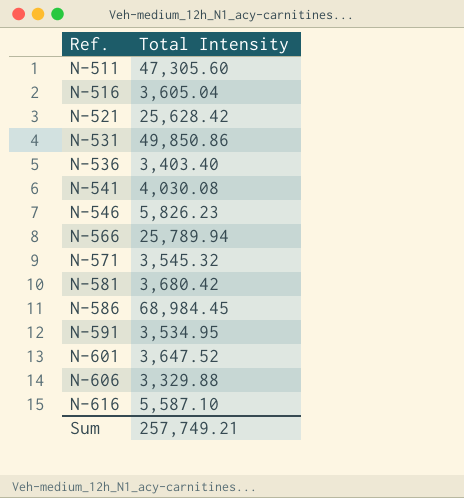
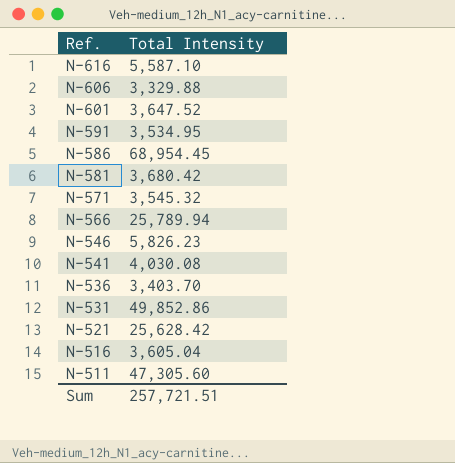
row order: Ref. ascending -> Ref. descending
N-586 | Total Intensity: 68,984.45 -> 68,954.45
N-536 | Total Intensity: 3,403.40 -> 3,403.70
N-531 | Total Intensity: 49,850.86 -> 49,852.86
Sum | Total Intensity: 257,749.21 -> 257,721.51

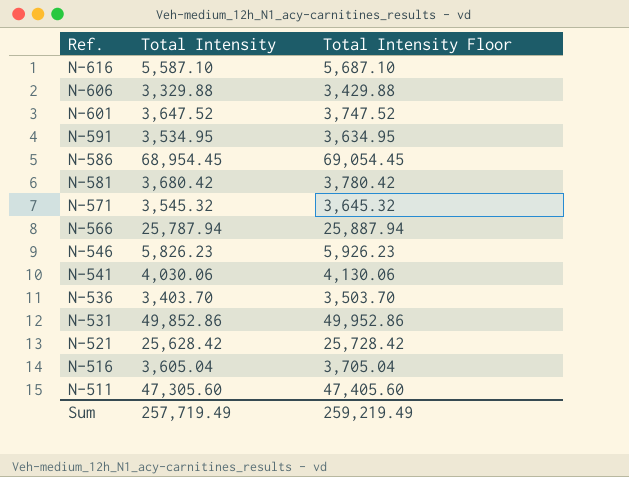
column Total Intensity Floor | formula: none -> [Total Intensity] + 100
N-566 | Total Intensity: 25,789.94 -> 25,787.94
N-541 | Total Intensity: 4,030.08 -> 4,030.06
Sum | Total Intensity: 257,721.51 -> 257,719.49

